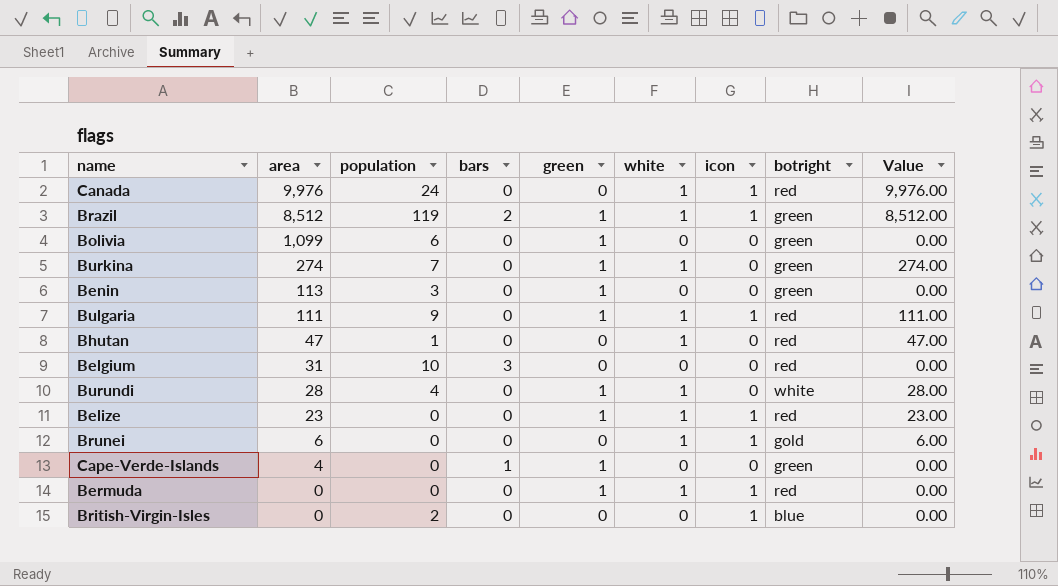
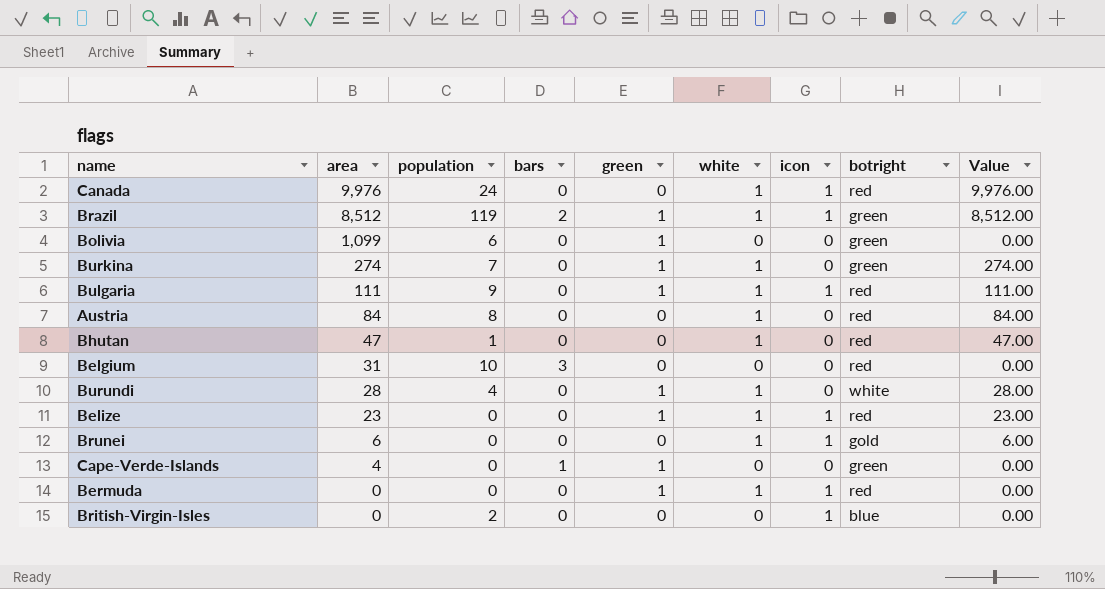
row Benin: 113 | 3 | 0 | 1 | 0 | 0 | green | 0.00 -> none
row Austria: none -> 84 | 8 | 0 | 0 | 1 | 0 | red | 84.00

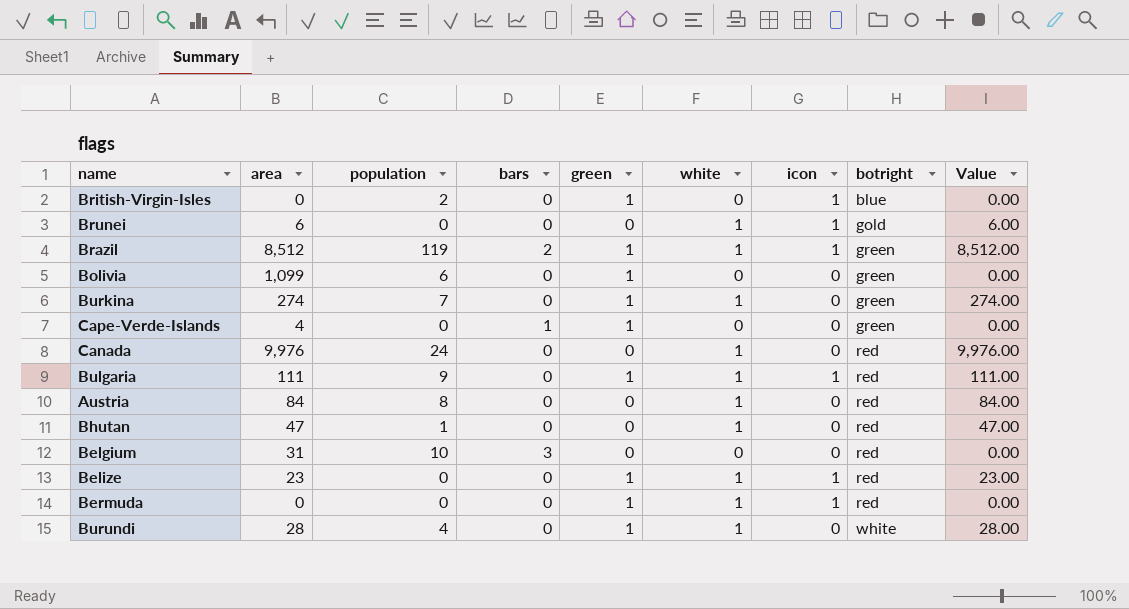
row order: area descending -> botright ascending
British-Virgin-Isles | green: 0 -> 1
Canada | icon: 1 -> 0

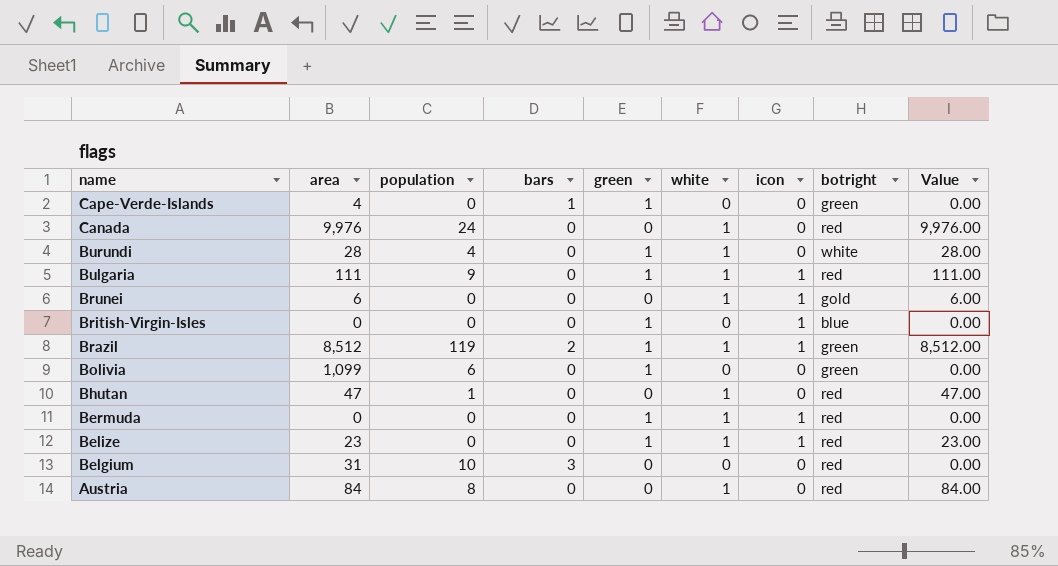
row order: botright ascending -> name descending
row Burkina: 274 | 7 | 0 | 1 | 1 | 0 | green | 274.00 -> none
British-Virgin-Isles | population: 2 -> 0

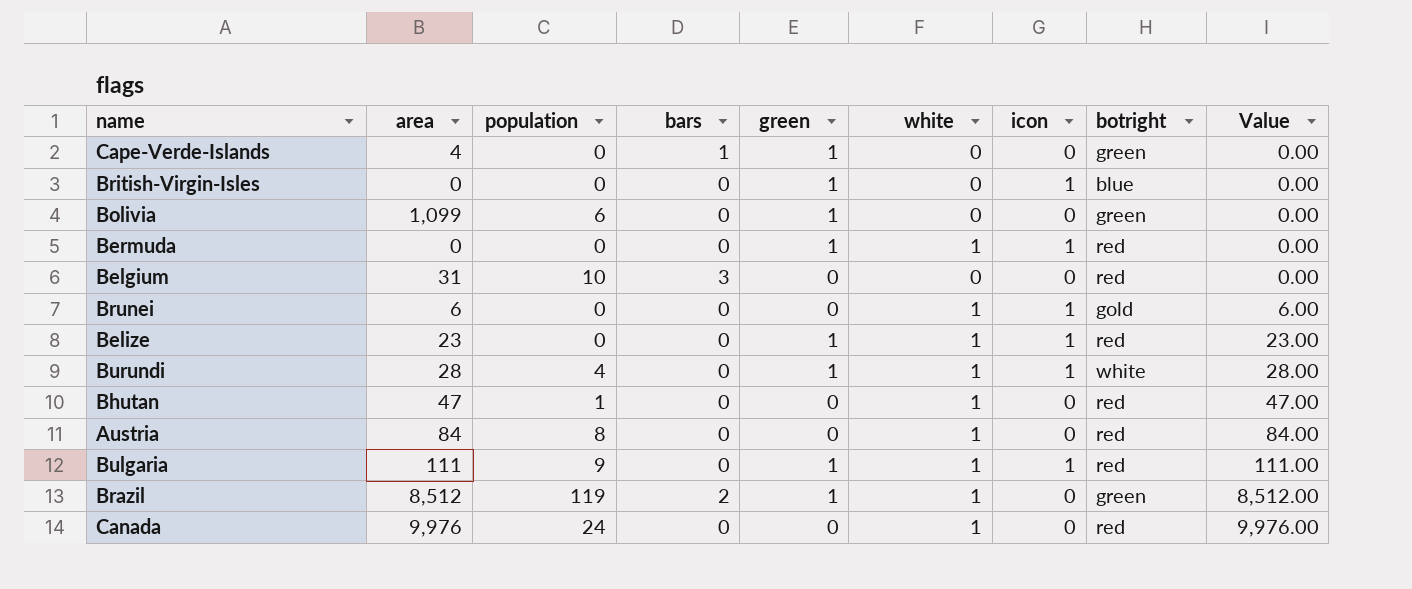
row order: name descending -> Value ascending
Burundi | icon: 0 -> 1
Brazil | icon: 1 -> 0

